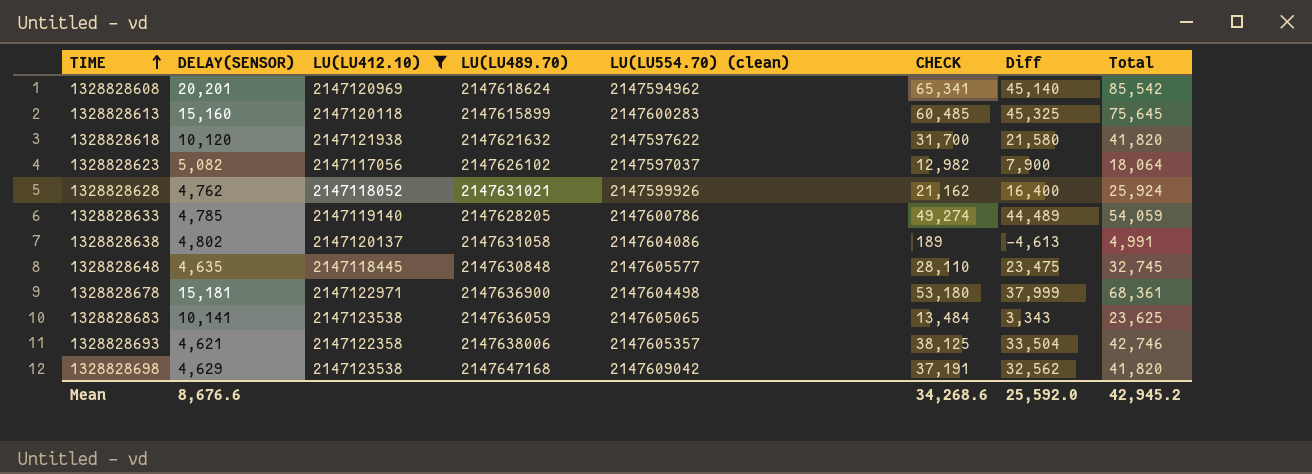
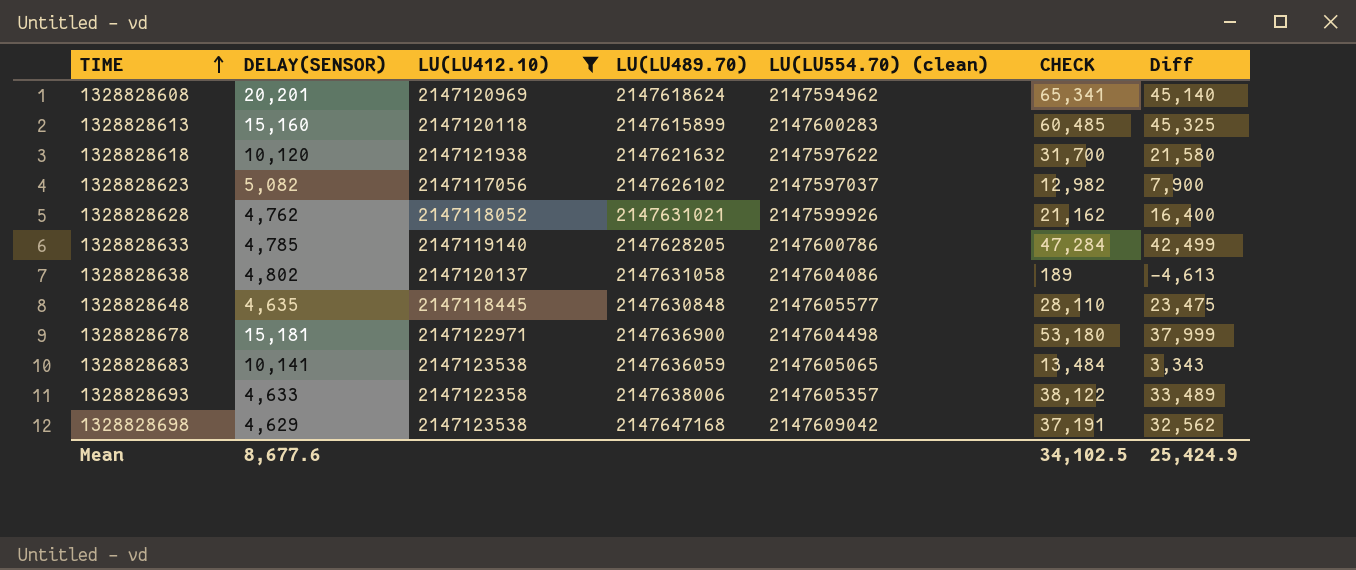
column Total | formula: [DELAY(SENSOR)] + [CHECK] -> none
1328828633 | CHECK: 49,274 -> 47,284
1328828633 | Diff: 44,489 -> 42,499
1328828693 | DELAY(SENSOR): 4,621 -> 4,633
1328828693 | CHECK: 38,125 -> 38,122
1328828693 | Diff: 33,504 -> 33,489
Mean | DELAY(SENSOR): 8,676.6 -> 8,677.6
Mean | CHECK: 34,268.6 -> 34,102.5
Mean | Diff: 25,592.0 -> 25,424.9

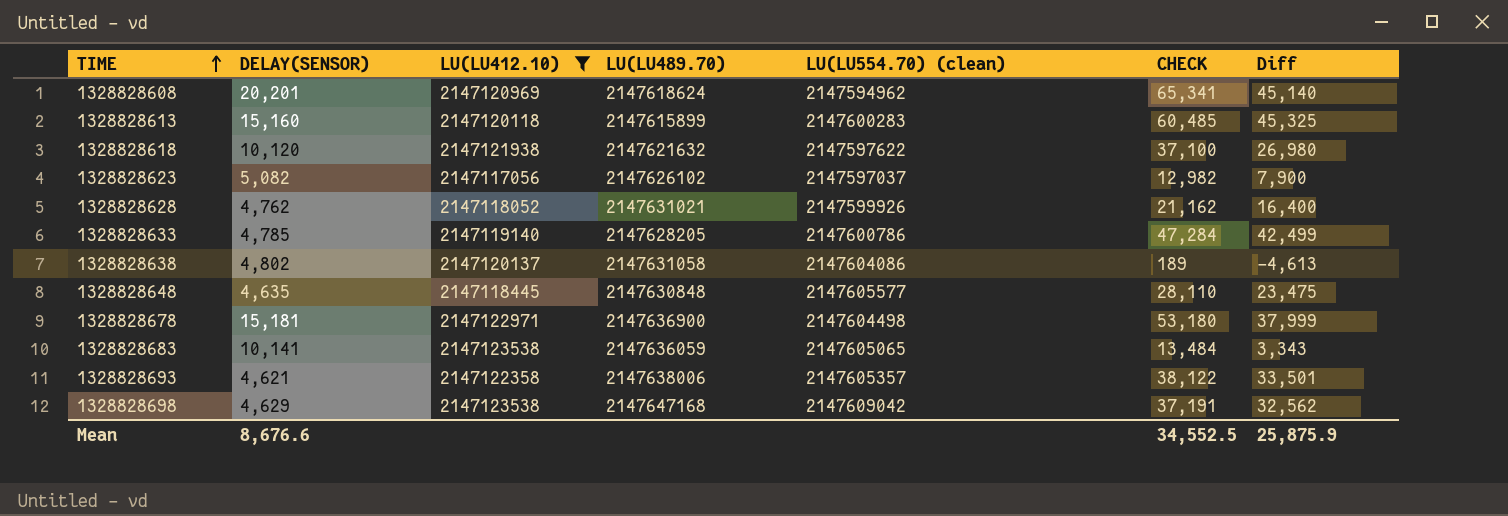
1328828618 | CHECK: 31,700 -> 37,100
1328828618 | Diff: 21,580 -> 26,980
1328828693 | DELAY(SENSOR): 4,633 -> 4,621
1328828693 | Diff: 33,489 -> 33,501
Mean | DELAY(SENSOR): 8,677.6 -> 8,676.6
Mean | CHECK: 34,102.5 -> 34,552.5
Mean | Diff: 25,424.9 -> 25,875.9

